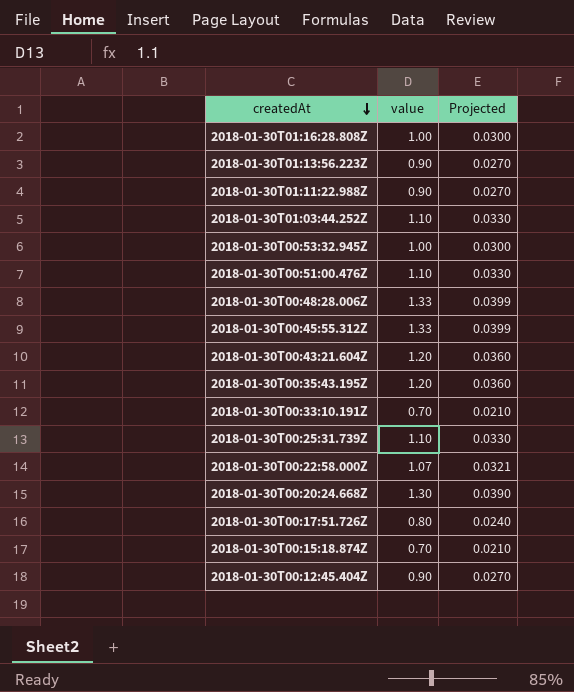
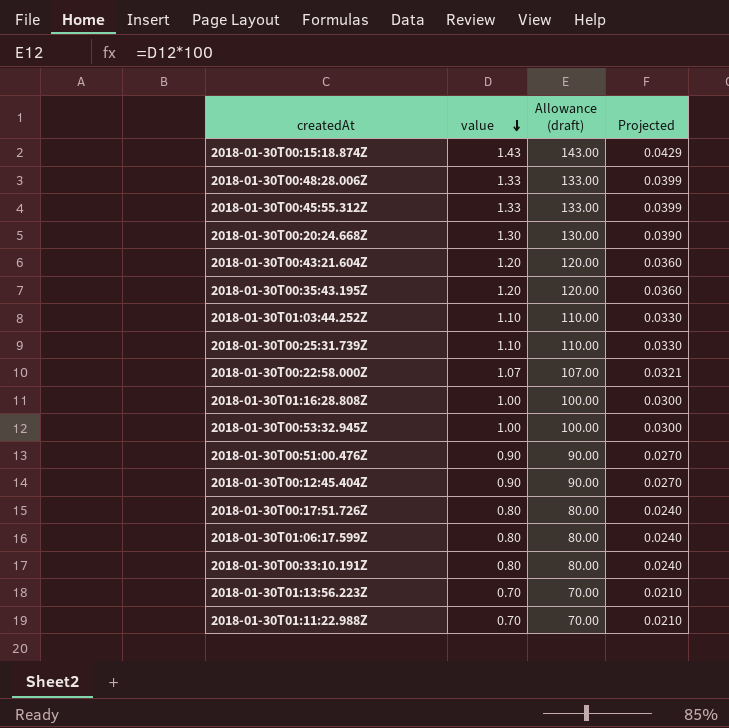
row order: createdAt descending -> value descending
column Allowance (draft) | formula: none -> [value] * 100
2018-01-30T00:15:18.874Z | value: 0.70 -> 1.43
2018-01-30T00:15:18.874Z | Projected: 0.0210 -> 0.0429
2018-01-30T00:51:00.476Z | value: 1.10 -> 0.90
2018-01-30T00:51:00.476Z | Projected: 0.0330 -> 0.0270
row 2018-01-30T01:06:17.599Z: none -> 0.80 | 80.00 | 0.0240
2018-01-30T00:33:10.191Z | value: 0.70 -> 0.80
2018-01-30T00:33:10.191Z | Projected: 0.0210 -> 0.0240
2018-01-30T01:13:56.223Z | value: 0.90 -> 0.70
2018-01-30T01:13:56.223Z | Projected: 0.0270 -> 0.0210
2018-01-30T01:11:22.988Z | value: 0.90 -> 0.70
2018-01-30T01:11:22.988Z | Projected: 0.0270 -> 0.0210

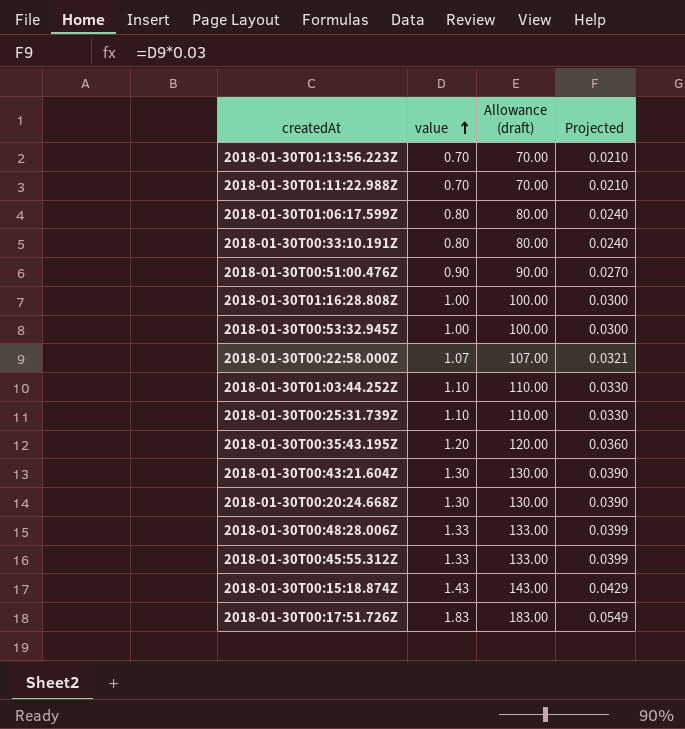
row order: value descending -> value ascending
row 2018-01-30T00:12:45.404Z: 0.90 | 90.00 | 0.0270 -> none
2018-01-30T00:43:21.604Z | value: 1.20 -> 1.30
2018-01-30T00:43:21.604Z | Allowance (draft): 120.00 -> 130.00
2018-01-30T00:43:21.604Z | Projected: 0.0360 -> 0.0390
2018-01-30T00:17:51.726Z | value: 0.80 -> 1.83
2018-01-30T00:17:51.726Z | Allowance (draft): 80.00 -> 183.00
2018-01-30T00:17:51.726Z | Projected: 0.0240 -> 0.0549

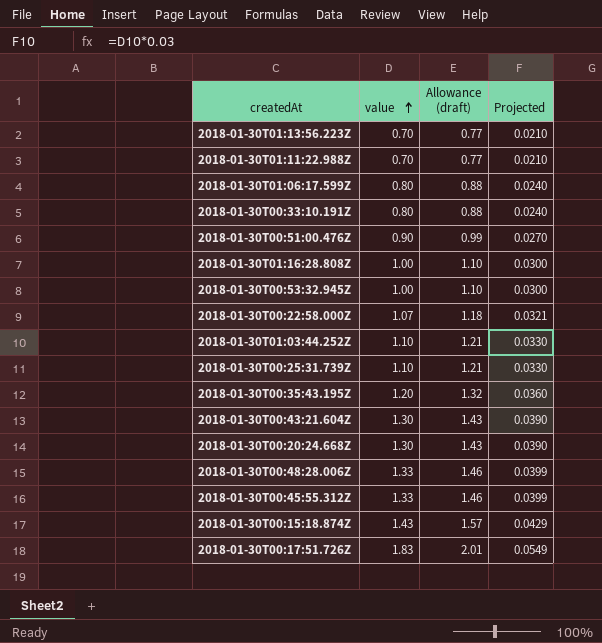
column Allowance (draft) | formula: [value] * 100 -> [value] * 1.1

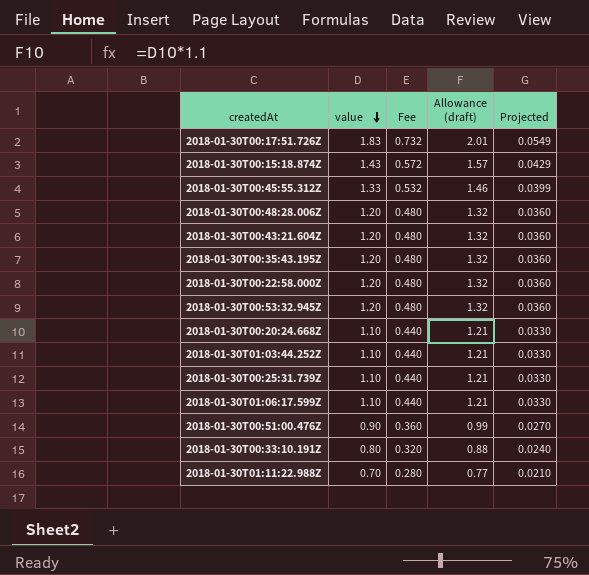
row order: value ascending -> value descending
column Fee | formula: none -> [value] * 0.4
row 2018-01-30T01:13:56.223Z: 0.70 | 0.77 | 0.0210 -> none
row 2018-01-30T01:16:28.808Z: 1.00 | 1.10 | 0.0300 -> none
2018-01-30T00:48:28.006Z | value: 1.33 -> 1.20
2018-01-30T00:48:28.006Z | Allowance (draft): 1.46 -> 1.32
2018-01-30T00:48:28.006Z | Projected: 0.0399 -> 0.0360
2018-01-30T00:43:21.604Z | value: 1.30 -> 1.20
2018-01-30T00:43:21.604Z | Allowance (draft): 1.43 -> 1.32
2018-01-30T00:43:21.604Z | Projected: 0.0390 -> 0.0360
2018-01-30T00:22:58.000Z | value: 1.07 -> 1.20
2018-01-30T00:22:58.000Z | Allowance (draft): 1.18 -> 1.32
2018-01-30T00:22:58.000Z | Projected: 0.0321 -> 0.0360
2018-01-30T00:53:32.945Z | value: 1.00 -> 1.20
2018-01-30T00:53:32.945Z | Allowance (draft): 1.10 -> 1.32
2018-01-30T00:53:32.945Z | Projected: 0.0300 -> 0.0360
2018-01-30T00:20:24.668Z | value: 1.30 -> 1.10
2018-01-30T00:20:24.668Z | Allowance (draft): 1.43 -> 1.21
2018-01-30T00:20:24.668Z | Projected: 0.0390 -> 0.0330
2018-01-30T01:06:17.599Z | value: 0.80 -> 1.10
2018-01-30T01:06:17.599Z | Allowance (draft): 0.88 -> 1.21
2018-01-30T01:06:17.599Z | Projected: 0.0240 -> 0.0330

